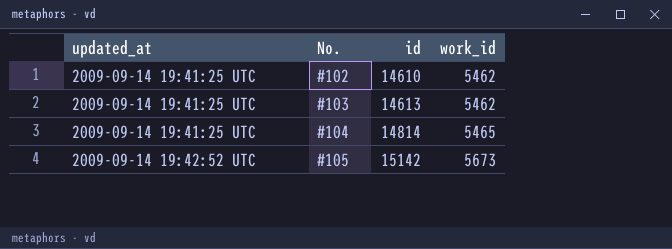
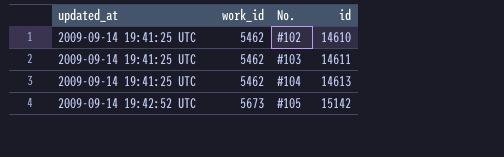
column work_id | position: 4 -> 2
#103 | id: 14613 -> 14611
#104 | work_id: 5465 -> 5462
#104 | id: 14814 -> 14613

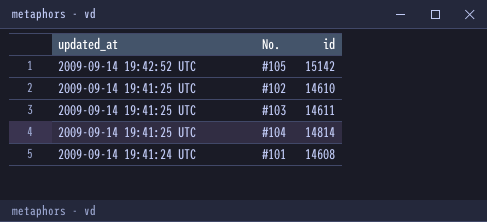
row order: updated_at ascending -> updated_at descending
column work_id | position: 2 -> none
#104 | id: 14613 -> 14814
row #101: none -> 2009-09-14 19:41:24 UTC | 14608

